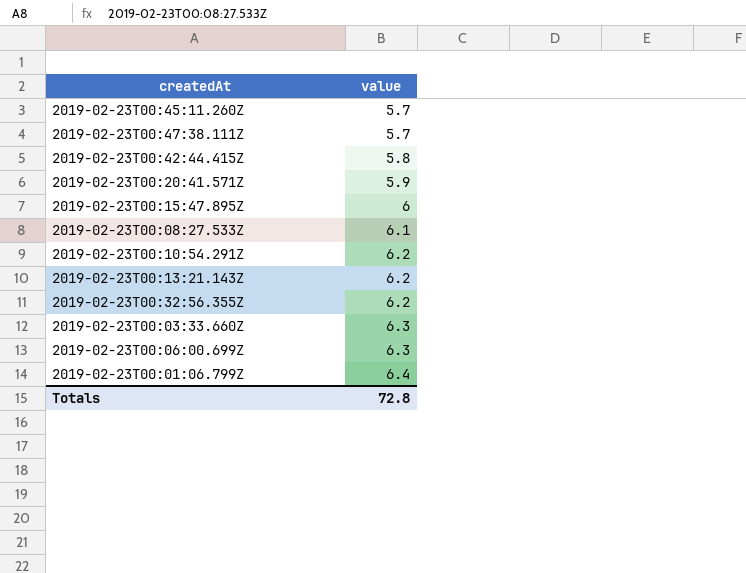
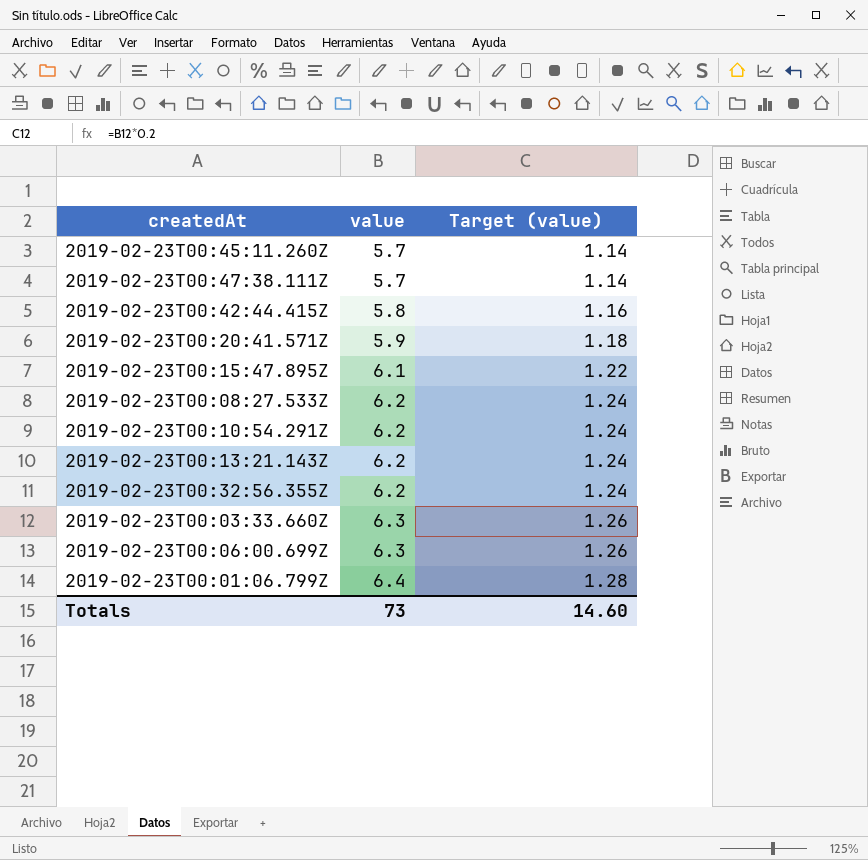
column Target (value) | formula: none -> [value] * 0.2
2019-02-23T00:15:47.895Z | value: 6 -> 6.1
2019-02-23T00:08:27.533Z | value: 6.1 -> 6.2
Totals | value: 72.8 -> 73

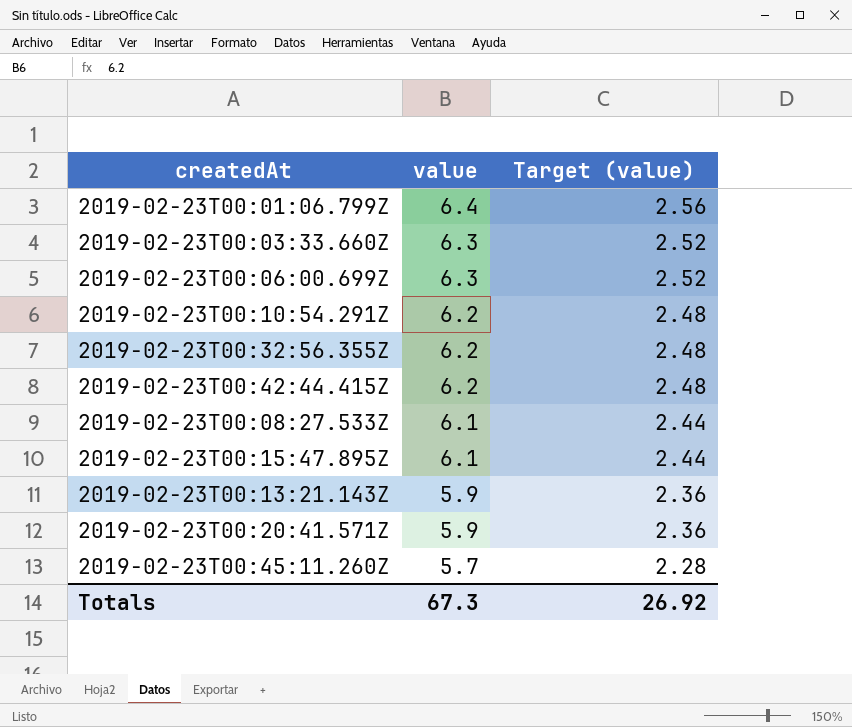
row order: value ascending -> value descending
column Target (value) | formula: [value] * 0.2 -> [value] * 0.4
row 2019-02-23T00:47:38.111Z: 5.7 | 1.14 -> none
2019-02-23T00:42:44.415Z | value: 5.8 -> 6.2
2019-02-23T00:08:27.533Z | value: 6.2 -> 6.1
2019-02-23T00:13:21.143Z | value: 6.2 -> 5.9
Totals | value: 73 -> 67.3
Totals | Target (value): 14.60 -> 26.92

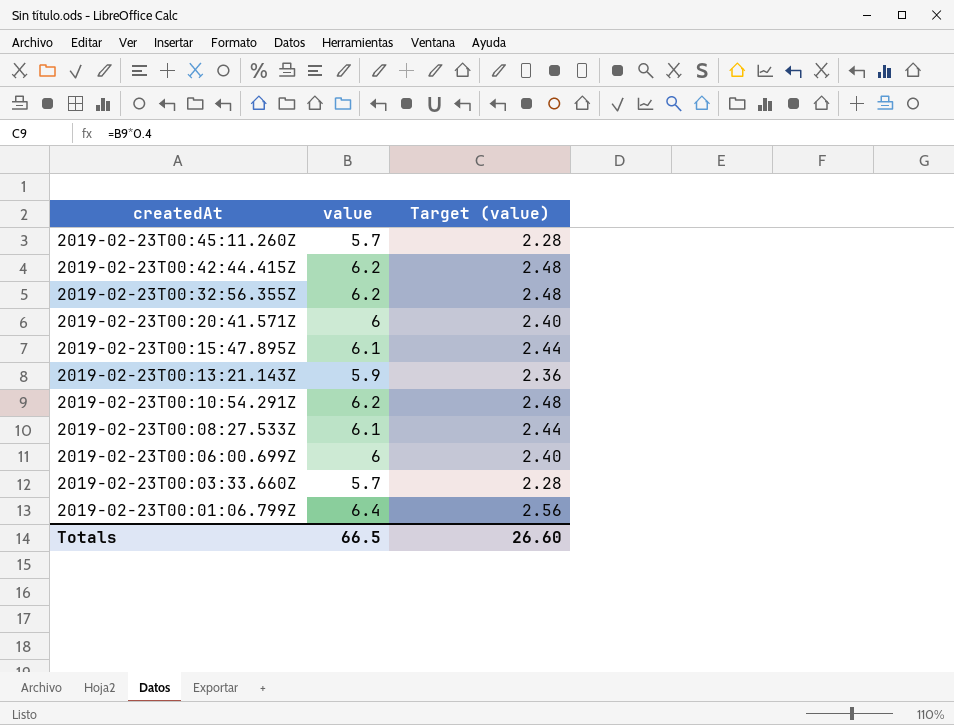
row order: value descending -> createdAt descending
2019-02-23T00:20:41.571Z | value: 5.9 -> 6
2019-02-23T00:20:41.571Z | Target (value): 2.36 -> 2.40
2019-02-23T00:06:00.699Z | value: 6.3 -> 6
2019-02-23T00:06:00.699Z | Target (value): 2.52 -> 2.40
2019-02-23T00:03:33.660Z | value: 6.3 -> 5.7
2019-02-23T00:03:33.660Z | Target (value): 2.52 -> 2.28
Totals | value: 67.3 -> 66.5
Totals | Target (value): 26.92 -> 26.60

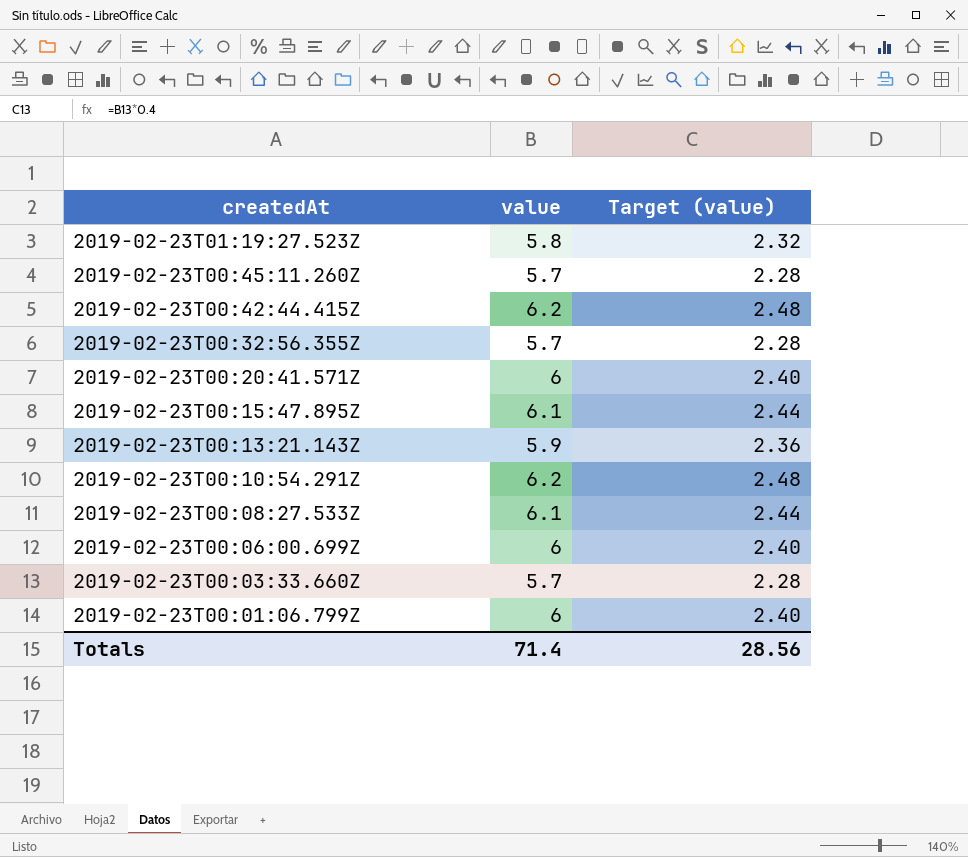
row 2019-02-23T01:19:27.523Z: none -> 5.8 | 2.32
2019-02-23T00:32:56.355Z | value: 6.2 -> 5.7
2019-02-23T00:32:56.355Z | Target (value): 2.48 -> 2.28
2019-02-23T00:01:06.799Z | value: 6.4 -> 6
2019-02-23T00:01:06.799Z | Target (value): 2.56 -> 2.40
Totals | value: 66.5 -> 71.4
Totals | Target (value): 26.60 -> 28.56

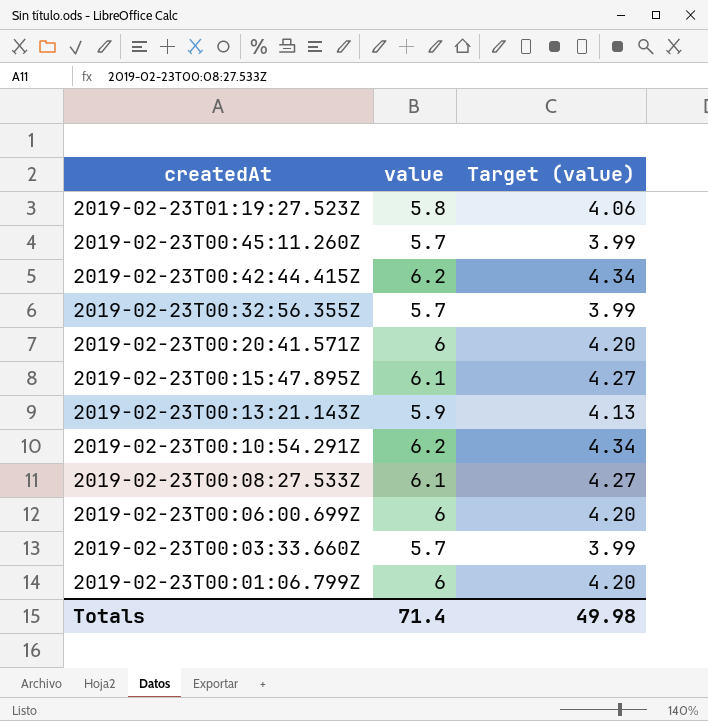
column Target (value) | formula: [value] * 0.4 -> [value] * 0.7
Totals | Target (value): 28.56 -> 49.98

